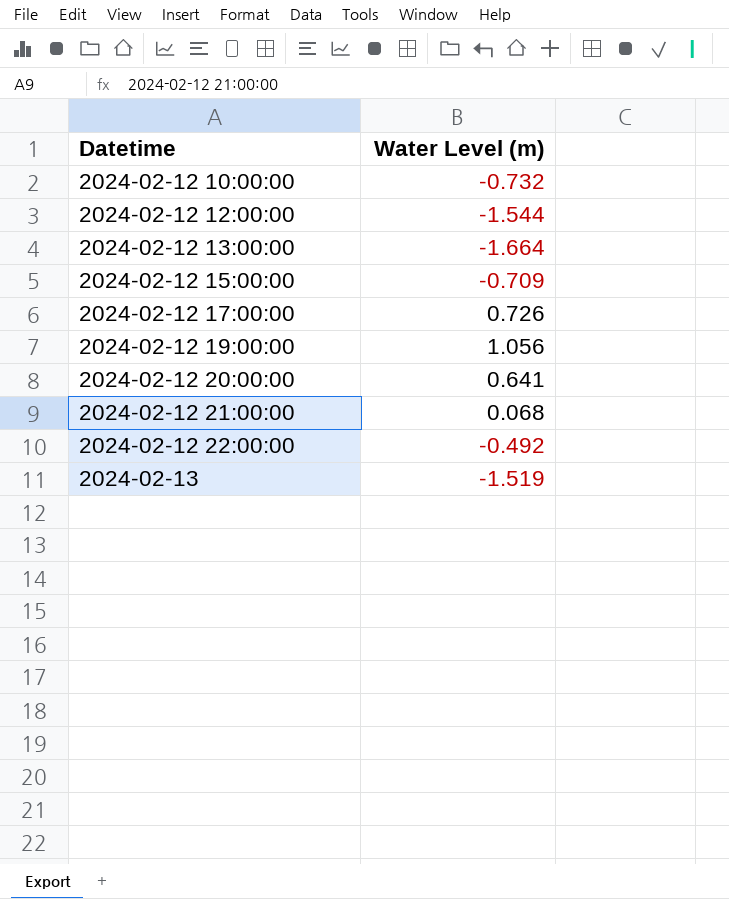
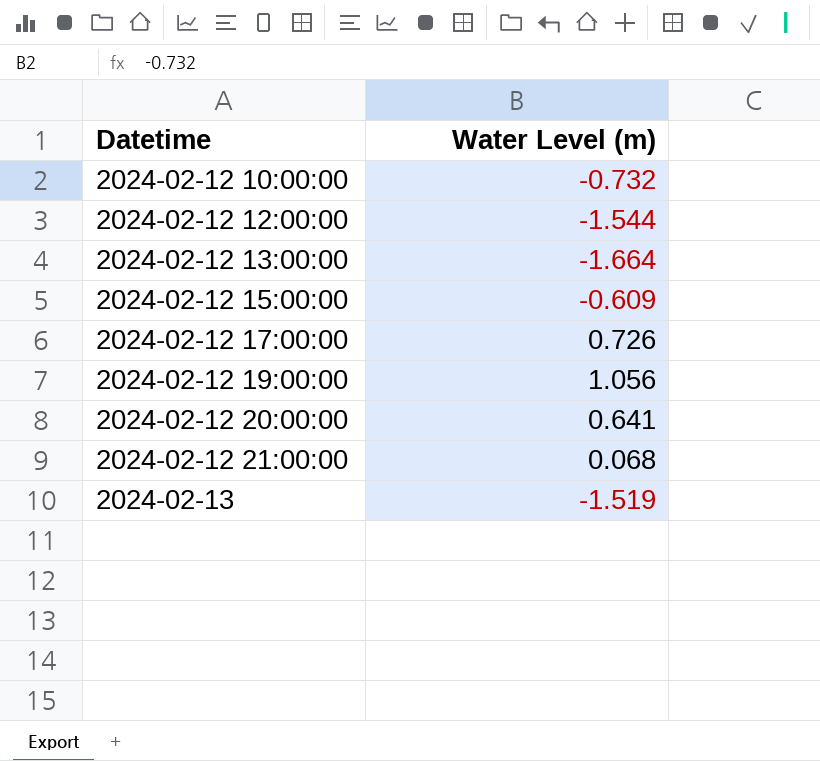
row 2024-02-12 22:00:00: -0.492 -> none
2024-02-12 15:00:00 | Water Level (m): -0.709 -> -0.609

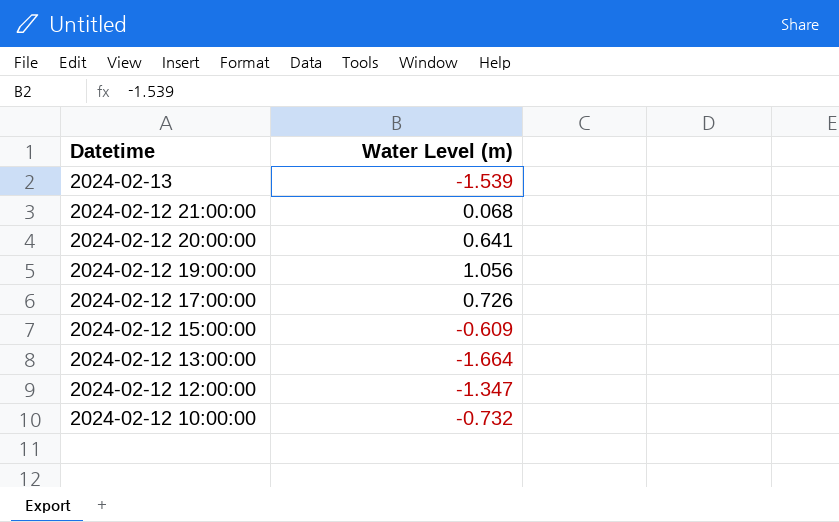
row order: Datetime ascending -> Datetime descending
2024-02-13 | Water Level (m): -1.519 -> -1.539
2024-02-12 12:00:00 | Water Level (m): -1.544 -> -1.347

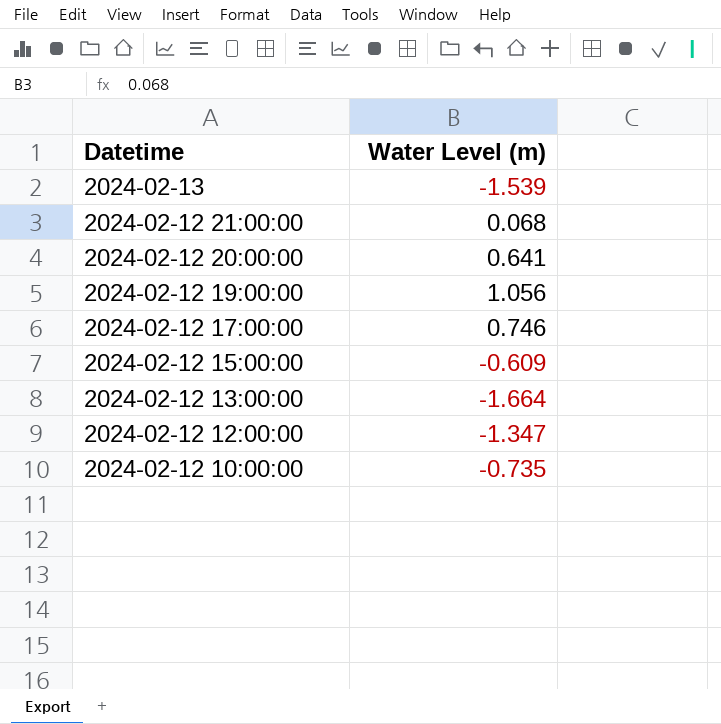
2024-02-12 17:00:00 | Water Level (m): 0.726 -> 0.746
2024-02-12 10:00:00 | Water Level (m): -0.732 -> -0.735

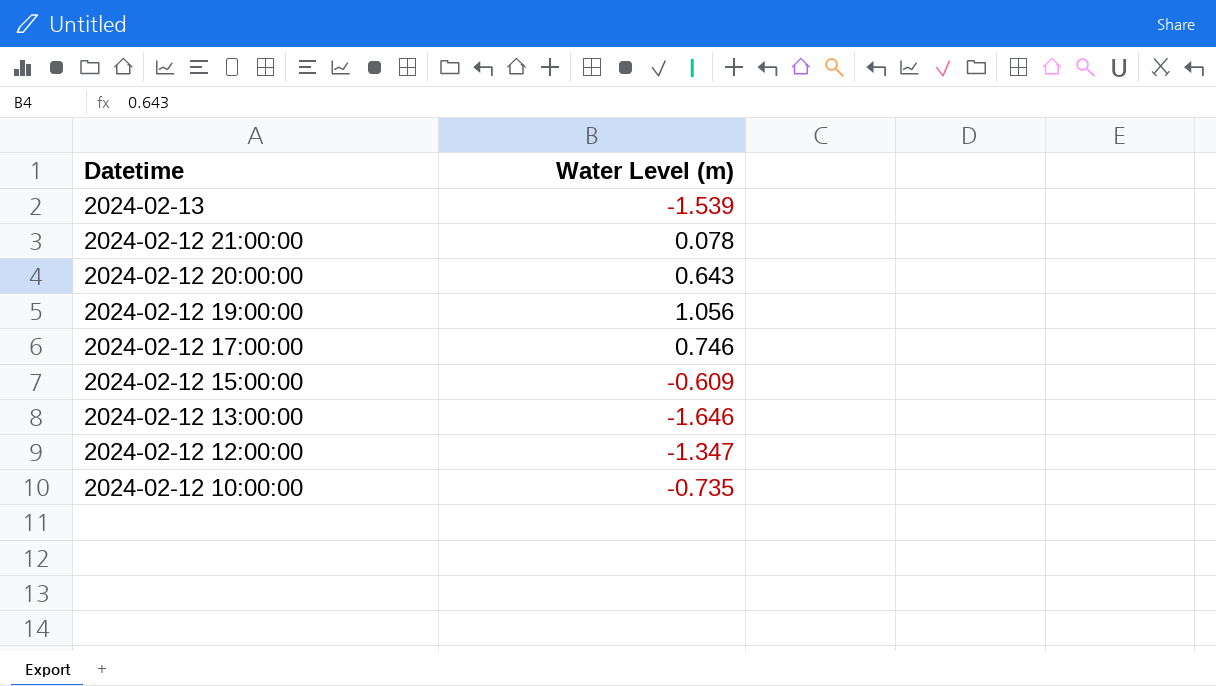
2024-02-12 21:00:00 | Water Level (m): 0.068 -> 0.078
2024-02-12 20:00:00 | Water Level (m): 0.641 -> 0.643
2024-02-12 13:00:00 | Water Level (m): -1.664 -> -1.646

